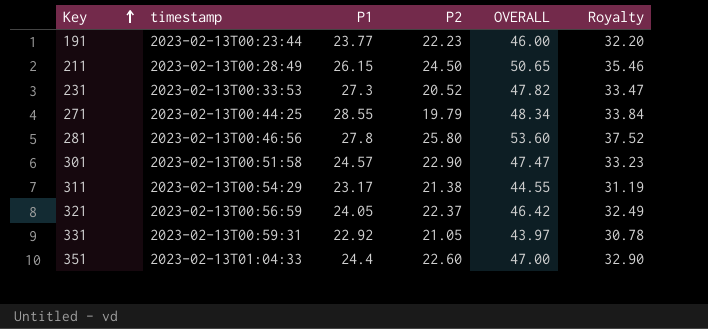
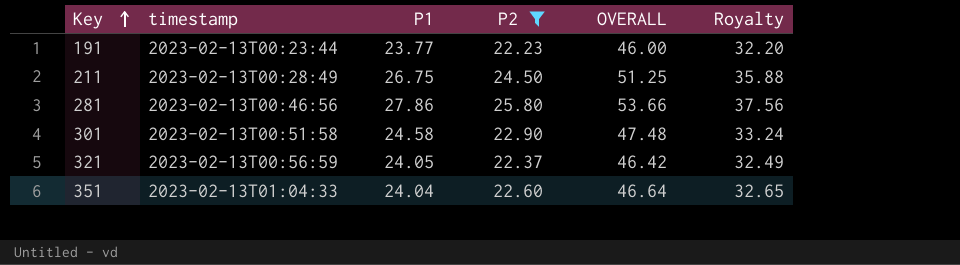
filter: none -> P2 >= 22.23
211 | P1: 26.15 -> 26.75
211 | OVERALL: 50.65 -> 51.25
211 | Royalty: 35.46 -> 35.88
281 | P1: 27.8 -> 27.86
281 | OVERALL: 53.60 -> 53.66
281 | Royalty: 37.52 -> 37.56
301 | P1: 24.57 -> 24.58
301 | OVERALL: 47.47 -> 47.48
301 | Royalty: 33.23 -> 33.24
351 | P1: 24.4 -> 24.04
351 | OVERALL: 47.00 -> 46.64
351 | Royalty: 32.90 -> 32.65

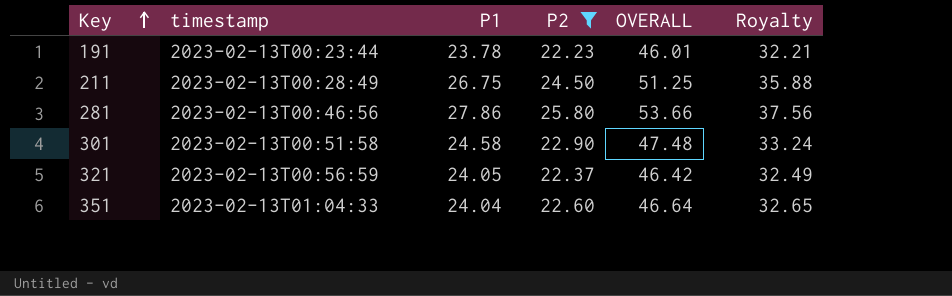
191 | P1: 23.77 -> 23.78
191 | OVERALL: 46.00 -> 46.01
191 | Royalty: 32.20 -> 32.21

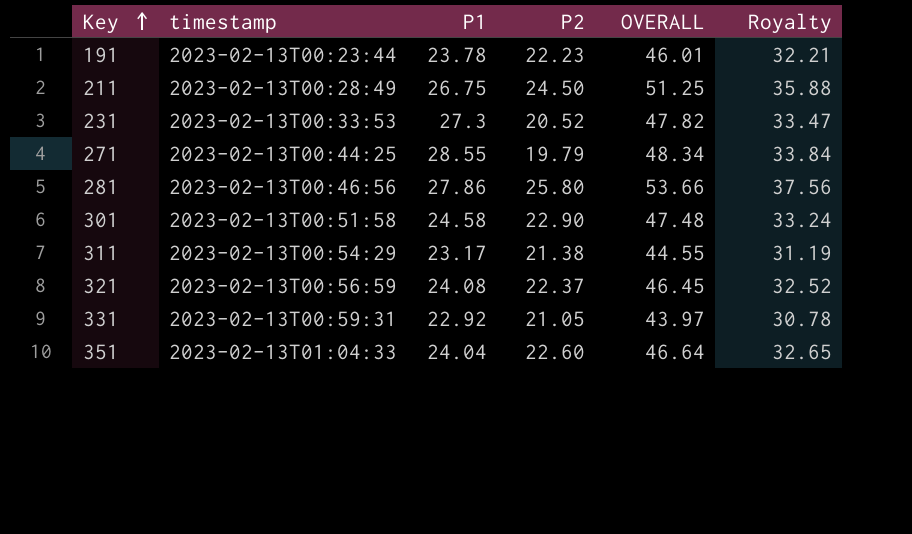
filter: P2 >= 22.23 -> none
321 | P1: 24.05 -> 24.08
321 | OVERALL: 46.42 -> 46.45
321 | Royalty: 32.49 -> 32.52

